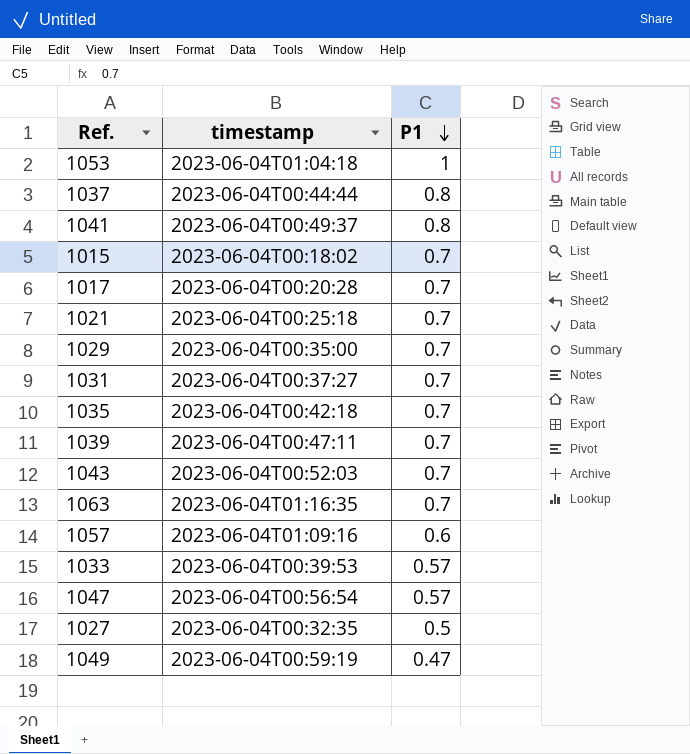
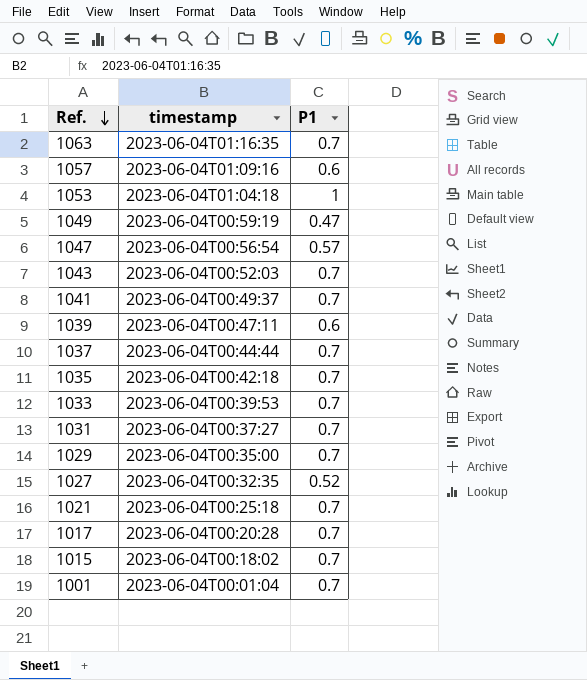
row order: P1 descending -> Ref. descending
1041 | P1: 0.8 -> 0.7
1039 | P1: 0.7 -> 0.6
1037 | P1: 0.8 -> 0.7
1033 | P1: 0.57 -> 0.7
1027 | P1: 0.5 -> 0.52
row 1001: none -> 2023-06-04T00:01:04 | 0.7

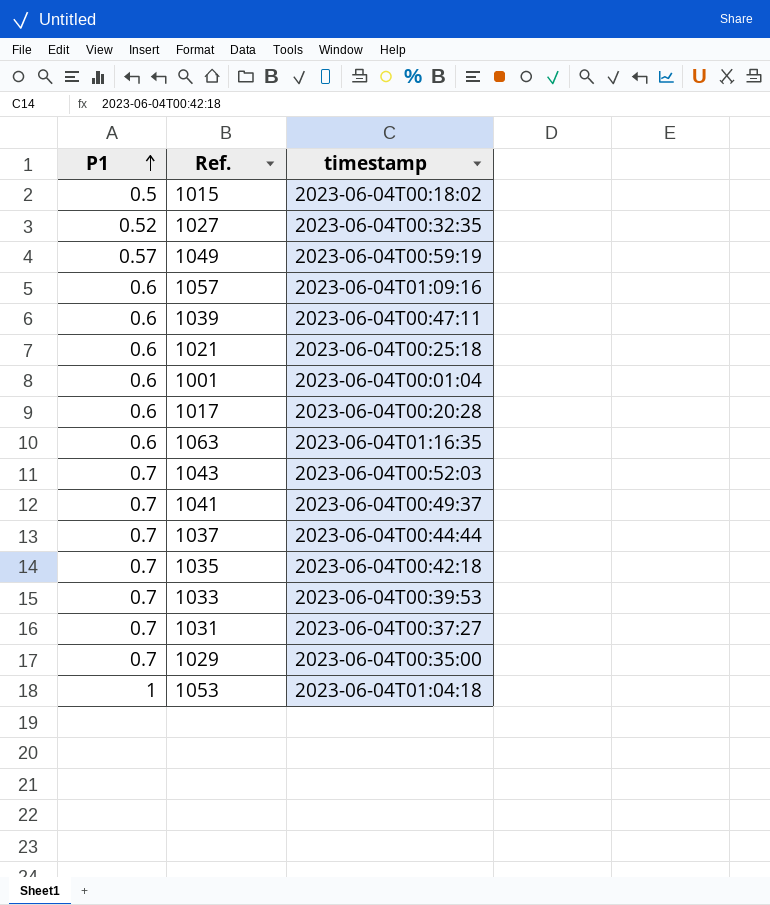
row order: Ref. descending -> P1 ascending
column P1 | position: 3 -> 1
row 1047: 2023-06-04T00:56:54 | 0.57 -> none
1015 | P1: 0.7 -> 0.5
1049 | P1: 0.47 -> 0.57
1021 | P1: 0.7 -> 0.6
1001 | P1: 0.7 -> 0.6
1017 | P1: 0.7 -> 0.6
1063 | P1: 0.7 -> 0.6

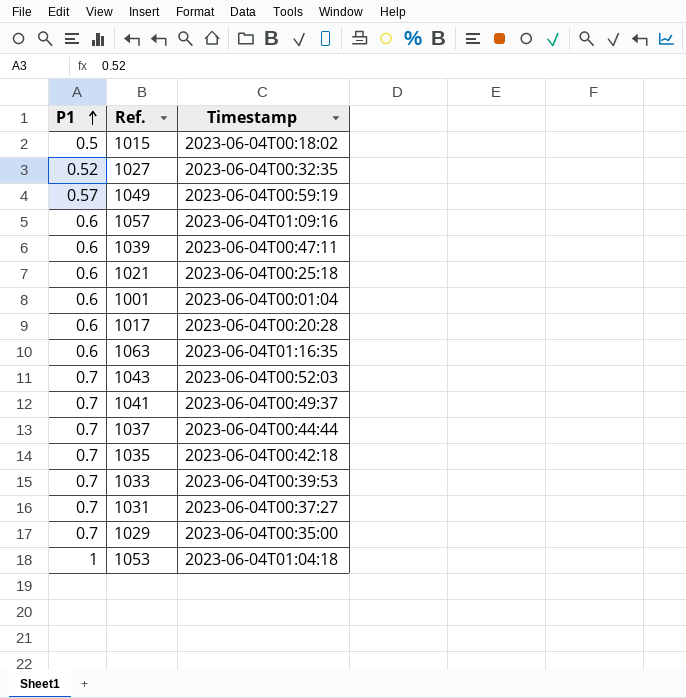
column name: timestamp -> Timestamp

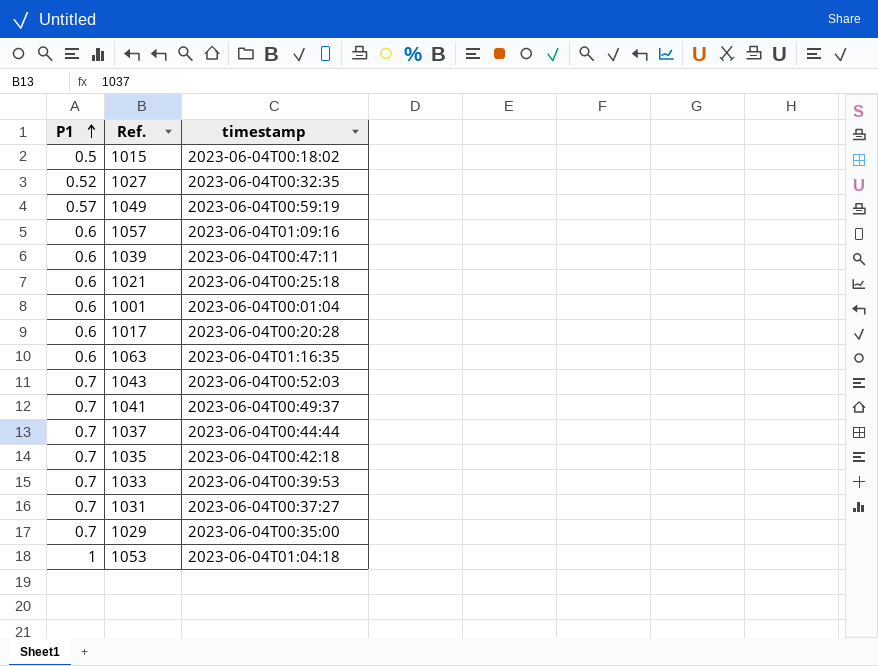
column name: Timestamp -> timestamp

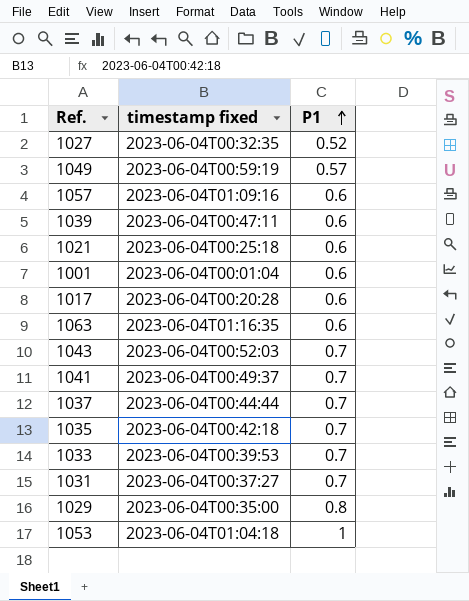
column name: timestamp -> timestamp fixed
column P1 | position: 1 -> 3
row 1015: 0.5 | 2023-06-04T00:18:02 -> none
1029 | P1: 0.7 -> 0.8

